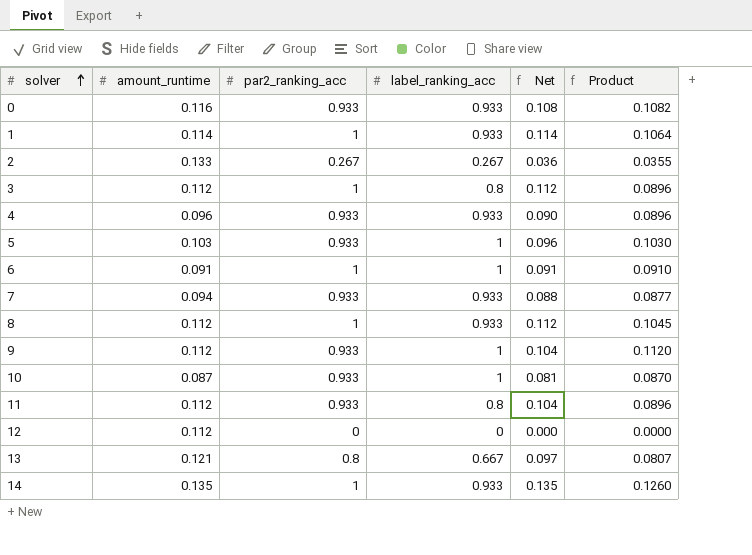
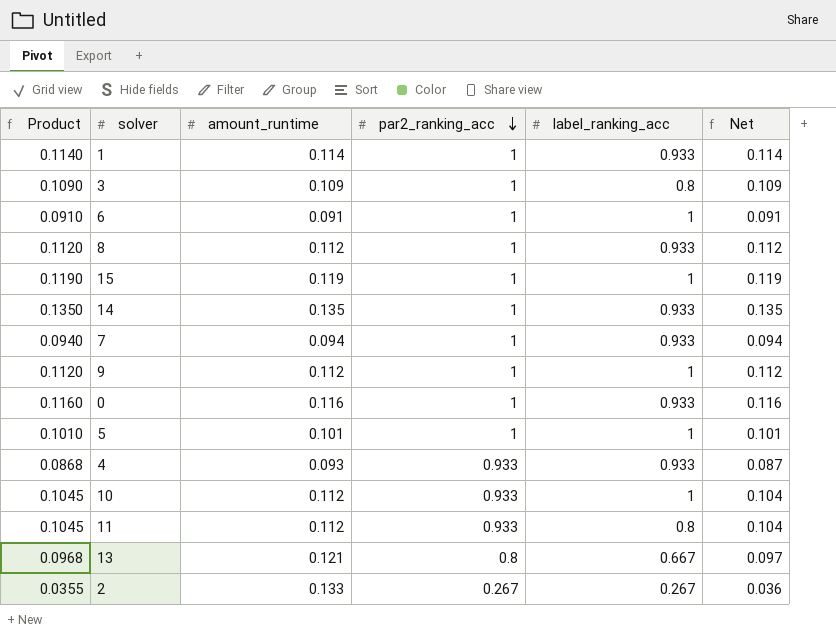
row order: solver ascending -> par2_ranking_acc descending
column Product | formula: [amount_runtime] * [label_ranking_acc] -> [amount_runtime] * [par2_ranking_acc]
column Product | position: 6 -> 1
row 12: 0.112 | 0 | 0 | 0.000 | 0.0000 -> none
3 | amount_runtime: 0.112 -> 0.109
3 | Net: 0.112 -> 0.109
row 15: none -> 0.1190 | 0.119 | 1 | 1 | 0.119
7 | par2_ranking_acc: 0.933 -> 1
7 | Net: 0.088 -> 0.094
9 | par2_ranking_acc: 0.933 -> 1
9 | Net: 0.104 -> 0.112
0 | par2_ranking_acc: 0.933 -> 1
0 | Net: 0.108 -> 0.116
5 | amount_runtime: 0.103 -> 0.101
5 | par2_ranking_acc: 0.933 -> 1
5 | Net: 0.096 -> 0.101
4 | amount_runtime: 0.096 -> 0.093
4 | Net: 0.090 -> 0.087
10 | amount_runtime: 0.087 -> 0.112
10 | Net: 0.081 -> 0.104

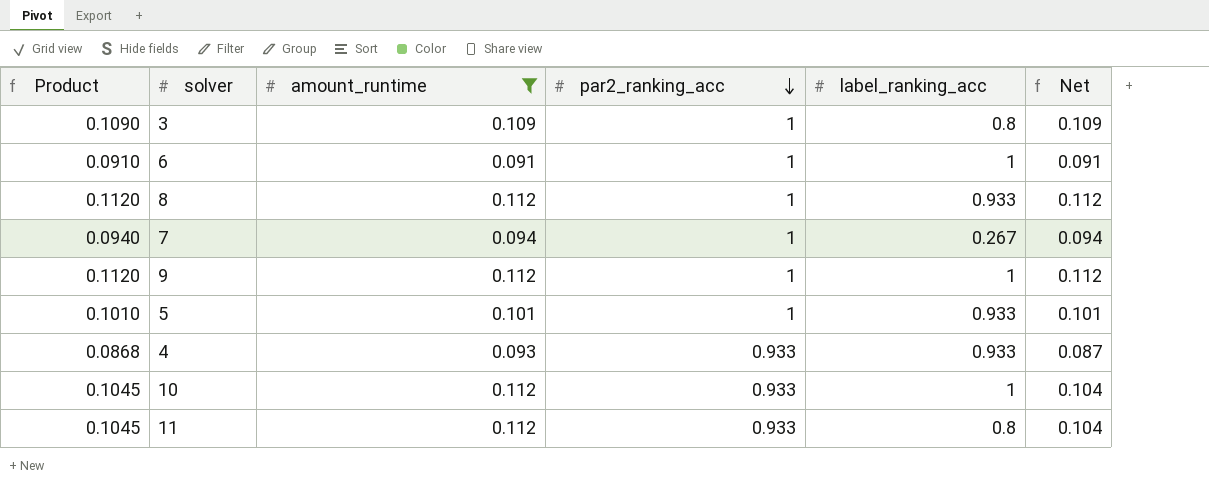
filter: none -> amount_runtime <= 0.112
7 | label_ranking_acc: 0.933 -> 0.267
5 | label_ranking_acc: 1 -> 0.933

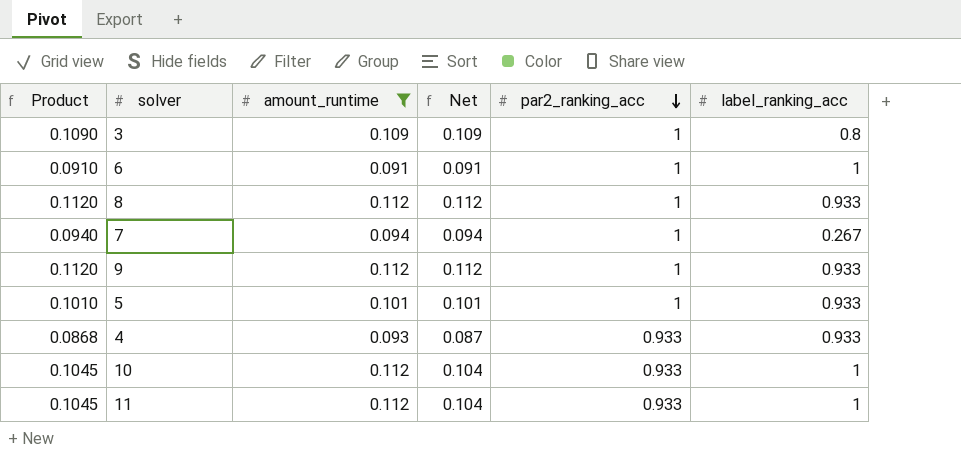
column Net | position: 6 -> 4
9 | label_ranking_acc: 1 -> 0.933
11 | label_ranking_acc: 0.8 -> 1

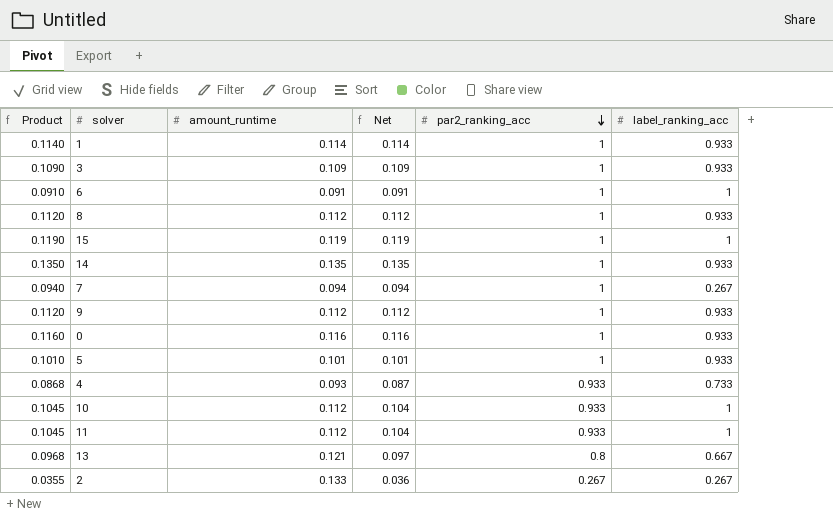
filter: amount_runtime <= 0.112 -> none
3 | label_ranking_acc: 0.8 -> 0.933
4 | label_ranking_acc: 0.933 -> 0.733

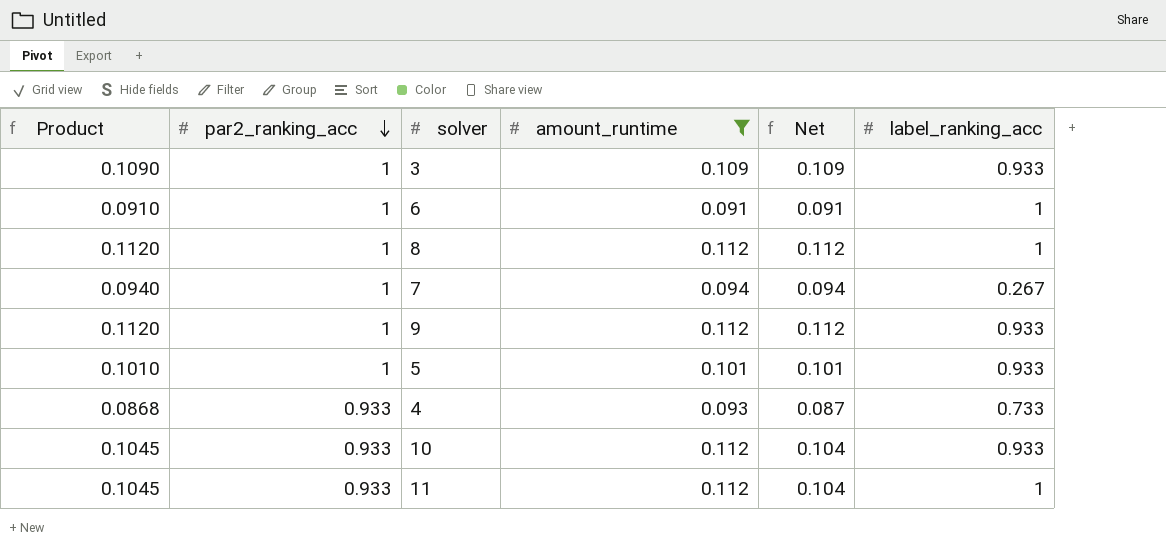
filter: none -> amount_runtime <= 0.112
column par2_ranking_acc | position: 5 -> 2
8 | label_ranking_acc: 0.933 -> 1
10 | label_ranking_acc: 1 -> 0.933

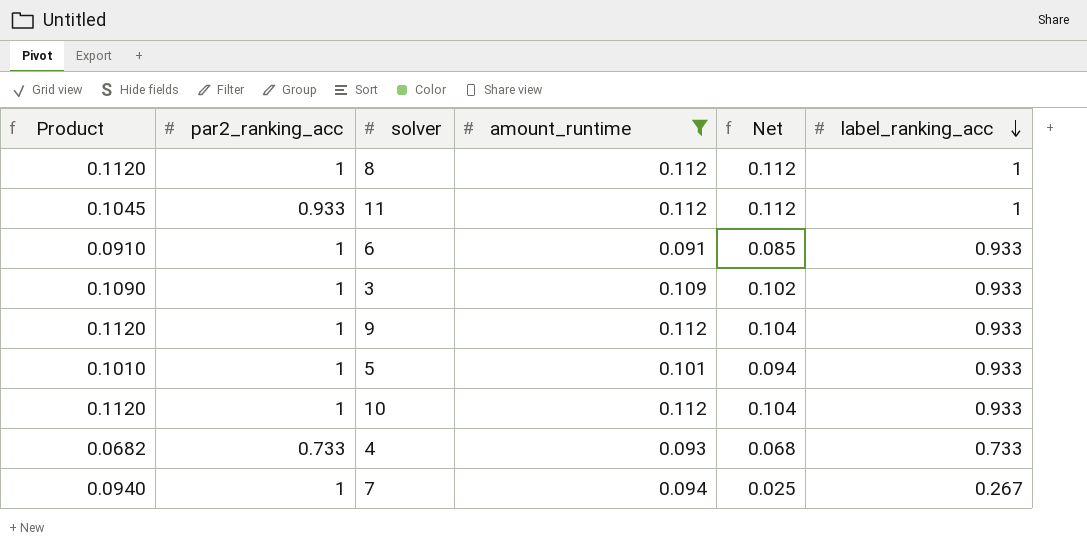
row order: par2_ranking_acc descending -> label_ranking_acc descending
column Net | formula: [par2_ranking_acc] * [amount_runtime] -> [amount_runtime] * [label_ranking_acc]
6 | label_ranking_acc: 1 -> 0.933
10 | Product: 0.1045 -> 0.1120
10 | par2_ranking_acc: 0.933 -> 1
4 | Product: 0.0868 -> 0.0682
4 | par2_ranking_acc: 0.933 -> 0.733

